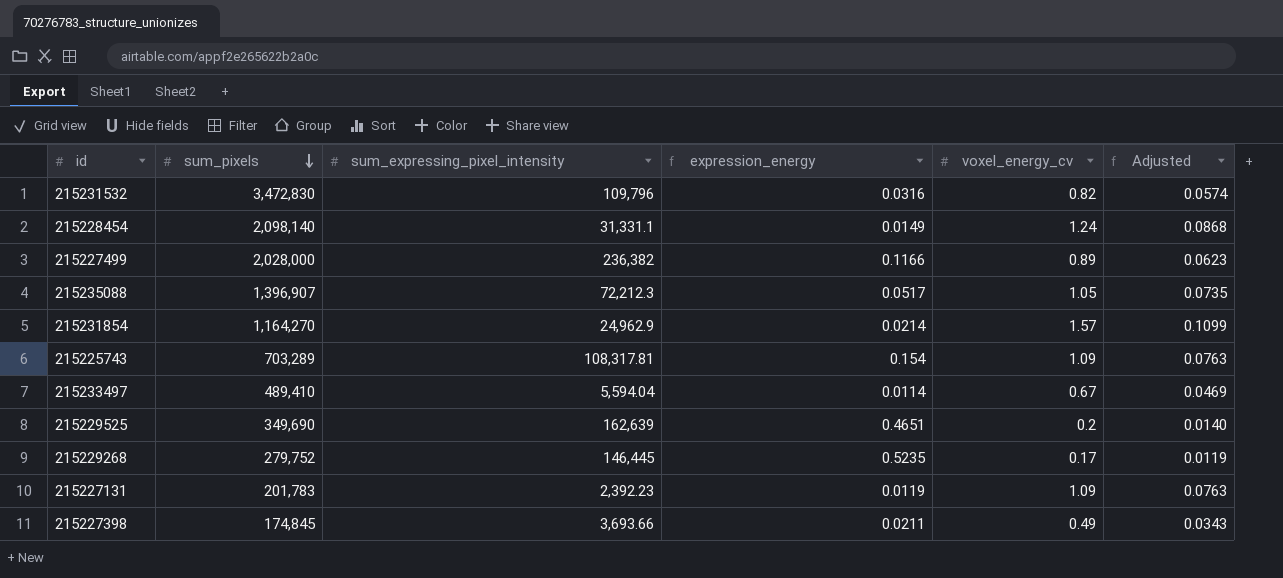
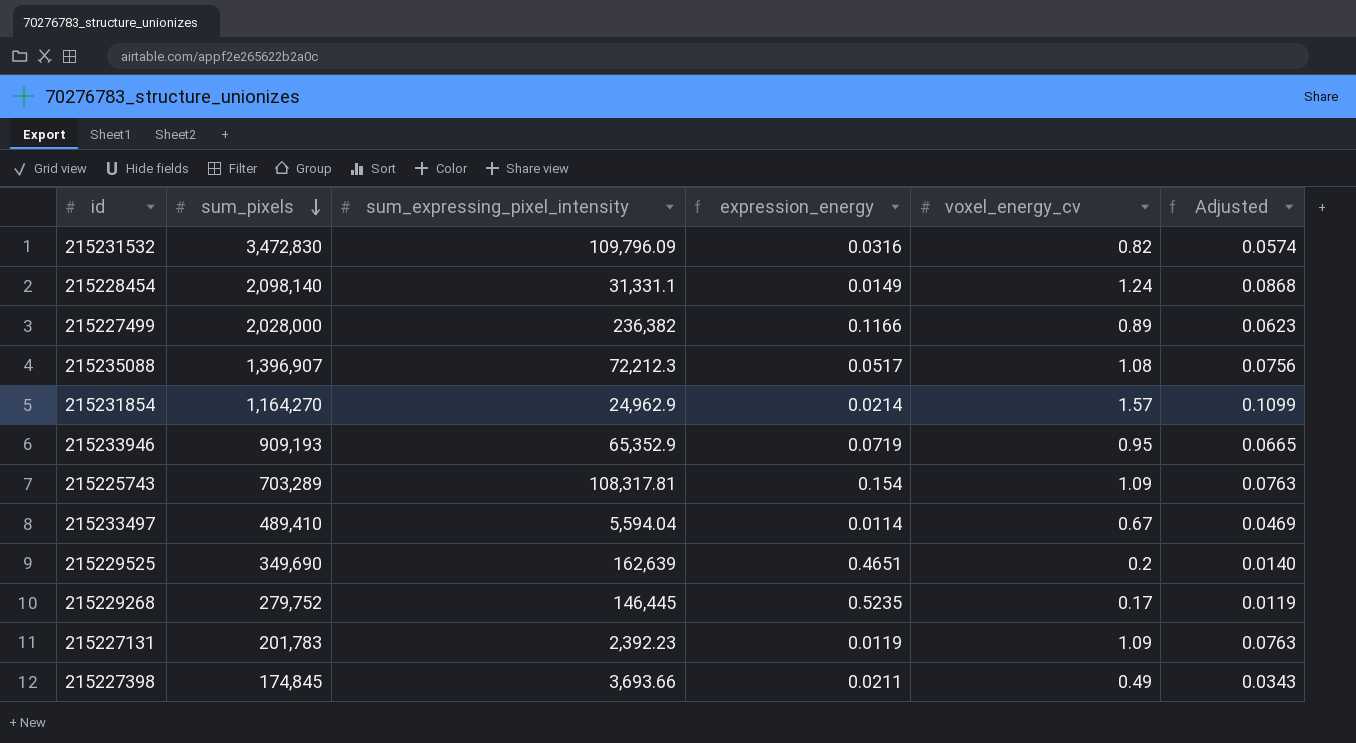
215231532 | sum_expressing_pixel_intensity: 109,796 -> 109,796.09
215235088 | voxel_energy_cv: 1.05 -> 1.08
215235088 | Adjusted: 0.0735 -> 0.0756
row 215233946: none -> 909,193 | 65,352.9 | 0.0719 | 0.95 | 0.0665

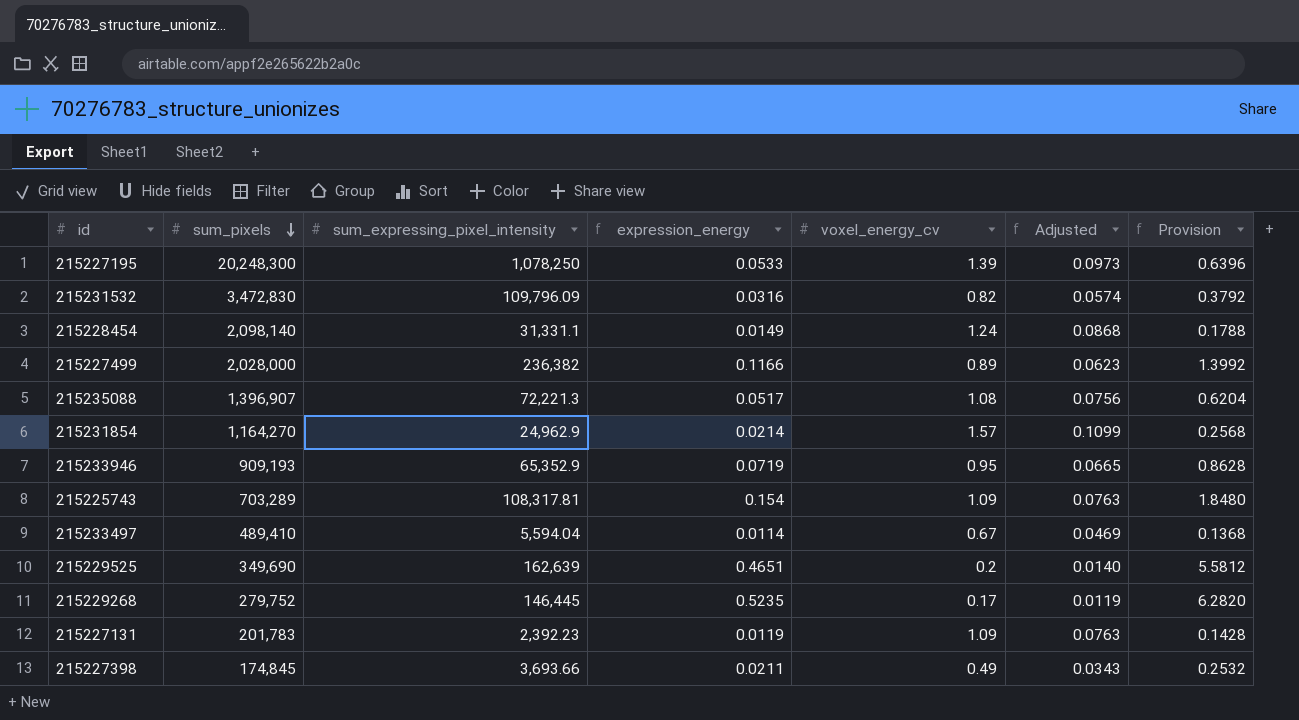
column Provision | formula: none -> [expression_energy] * 12
row 215227195: none -> 20,248,300 | 1,078,250 | 0.0533 | 1.39 | 0.0973 | 0.6396
215235088 | sum_expressing_pixel_intensity: 72,212.3 -> 72,221.3

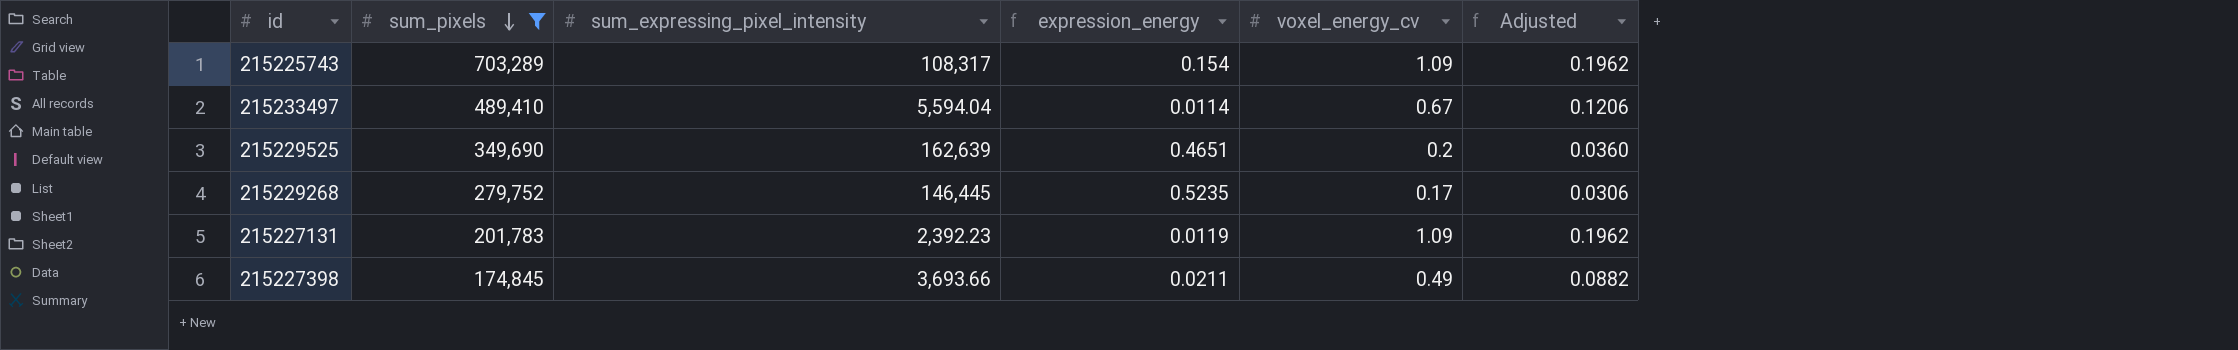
filter: none -> sum_pixels <= 703,289
column Provision | formula: [expression_energy] * 12 -> none
column Adjusted | formula: [voxel_energy_cv] * 0.07 -> [voxel_energy_cv] * 0.18
215225743 | sum_expressing_pixel_intensity: 108,317.81 -> 108,317

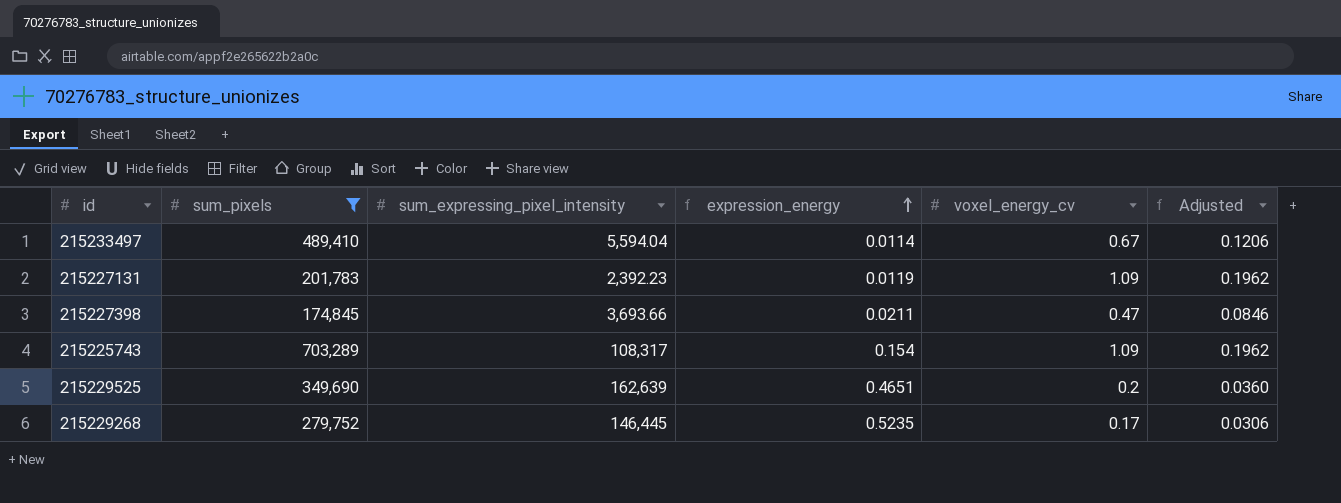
row order: sum_pixels descending -> expression_energy ascending
215227398 | voxel_energy_cv: 0.49 -> 0.47
215227398 | Adjusted: 0.0882 -> 0.0846

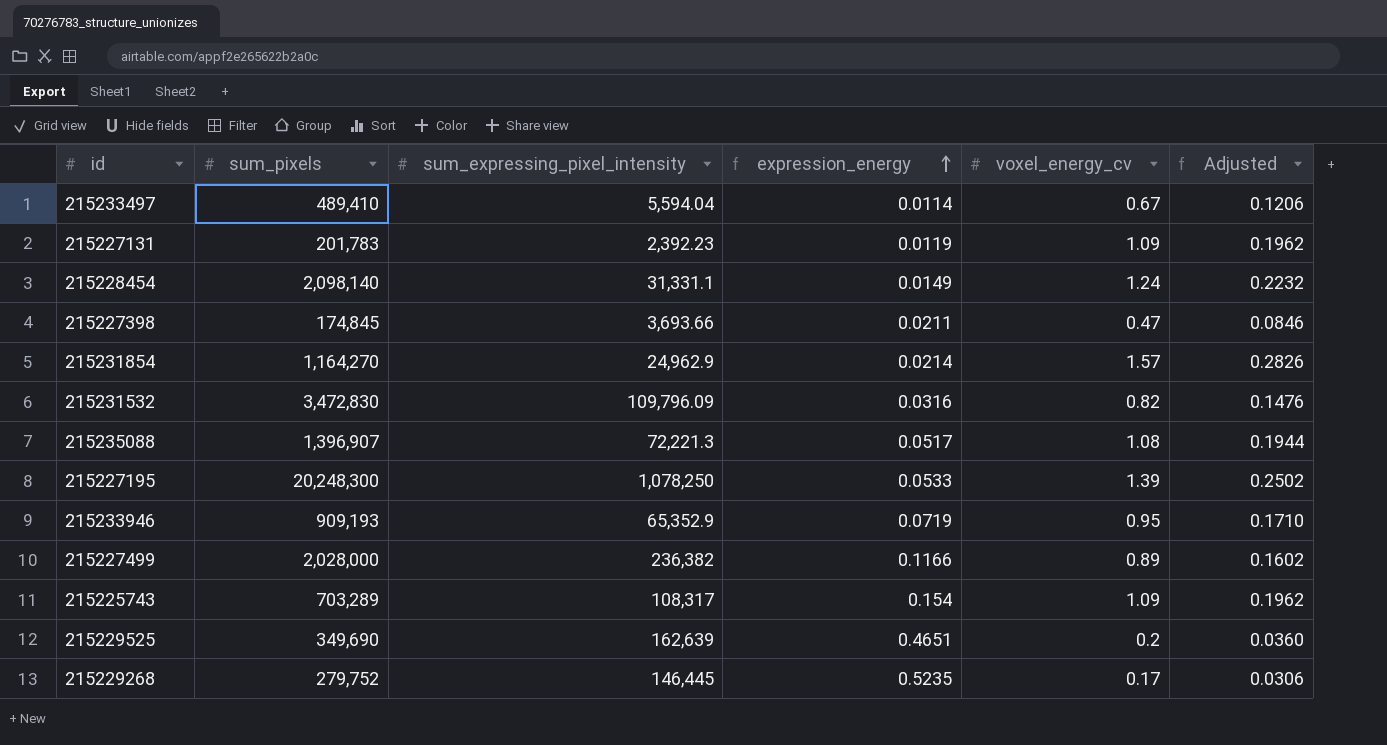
filter: sum_pixels <= 703,289 -> none

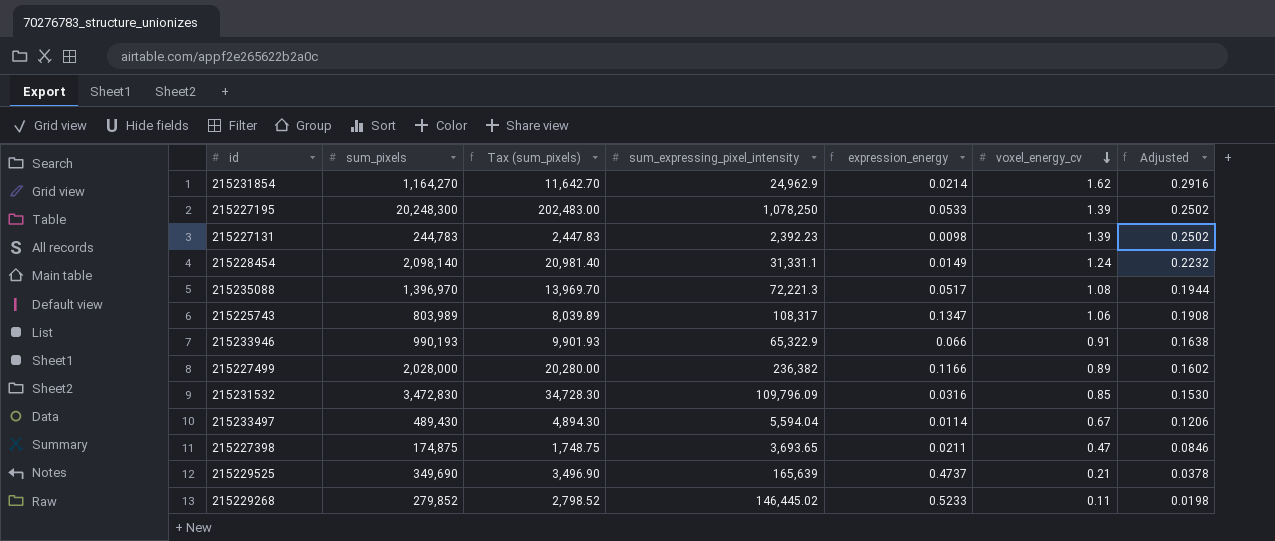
row order: expression_energy ascending -> voxel_energy_cv descending
column Tax (sum_pixels) | formula: none -> [sum_pixels] * 0.01
215231854 | voxel_energy_cv: 1.57 -> 1.62
215231854 | Adjusted: 0.2826 -> 0.2916
215227131 | sum_pixels: 201,783 -> 244,783
215227131 | expression_energy: 0.0119 -> 0.0098
215227131 | voxel_energy_cv: 1.09 -> 1.39
215227131 | Adjusted: 0.1962 -> 0.2502
215235088 | sum_pixels: 1,396,907 -> 1,396,970
215225743 | sum_pixels: 703,289 -> 803,989
215225743 | expression_energy: 0.154 -> 0.1347
215225743 | voxel_energy_cv: 1.09 -> 1.06
215225743 | Adjusted: 0.1962 -> 0.1908
215233946 | sum_pixels: 909,193 -> 990,193
215233946 | sum_expressing_pixel_intensity: 65,352.9 -> 65,322.9
215233946 | expression_energy: 0.0719 -> 0.066
215233946 | voxel_energy_cv: 0.95 -> 0.91
215233946 | Adjusted: 0.1710 -> 0.1638
215231532 | voxel_energy_cv: 0.82 -> 0.85
215231532 | Adjusted: 0.1476 -> 0.1530
215233497 | sum_pixels: 489,410 -> 489,430
215227398 | sum_pixels: 174,845 -> 174,875
215227398 | sum_expressing_pixel_intensity: 3,693.66 -> 3,693.65
215229525 | sum_expressing_pixel_intensity: 162,639 -> 165,639
215229525 | expression_energy: 0.4651 -> 0.4737
215229525 | voxel_energy_cv: 0.2 -> 0.21
215229525 | Adjusted: 0.0360 -> 0.0378
215229268 | sum_pixels: 279,752 -> 279,852
215229268 | sum_expressing_pixel_intensity: 146,445 -> 146,445.02
215229268 | expression_energy: 0.5235 -> 0.5233
215229268 | voxel_energy_cv: 0.17 -> 0.11
215229268 | Adjusted: 0.0306 -> 0.0198

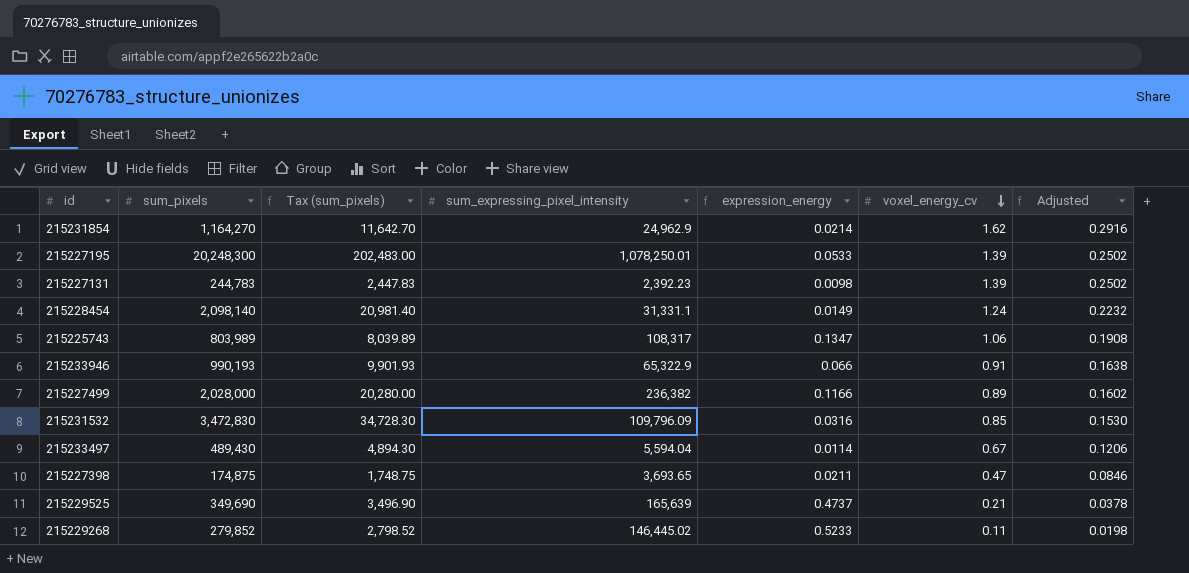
row 215235088: 1,396,970 | 13,969.70 | 72,221.3 | 0.0517 | 1.08 | 0.1944 -> none
215227195 | sum_expressing_pixel_intensity: 1,078,250 -> 1,078,250.01

